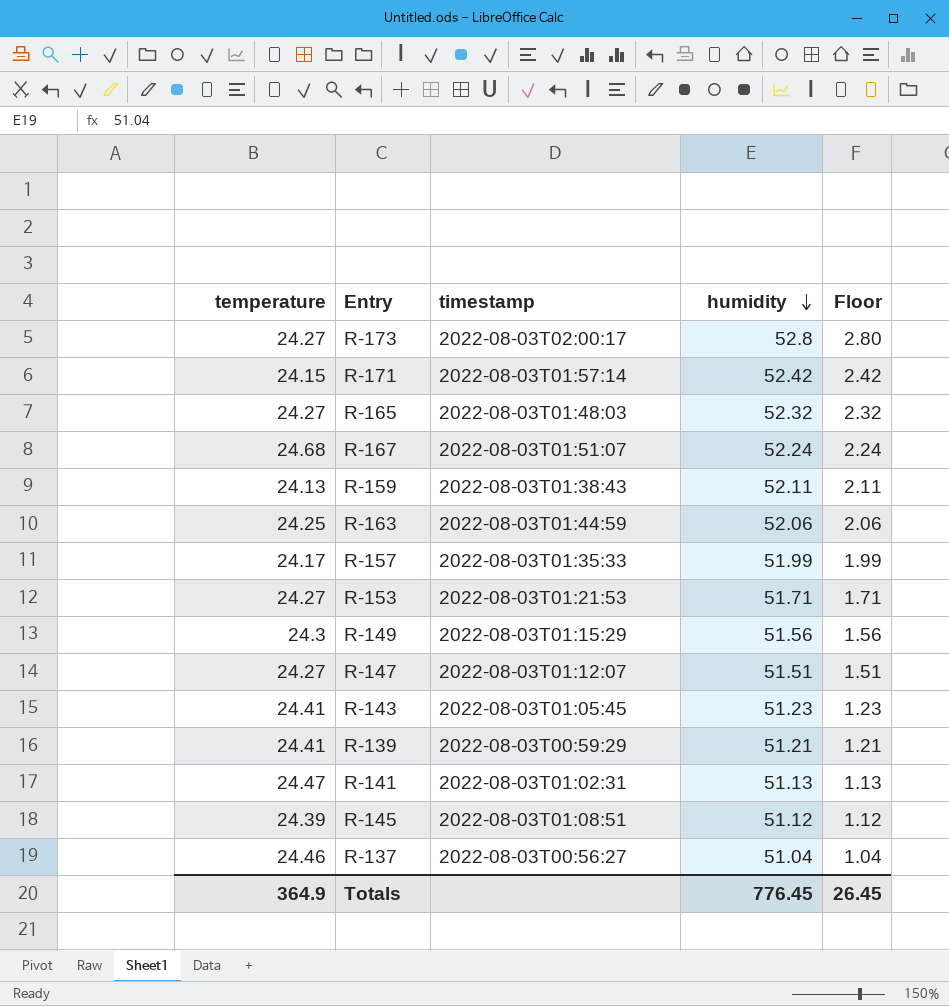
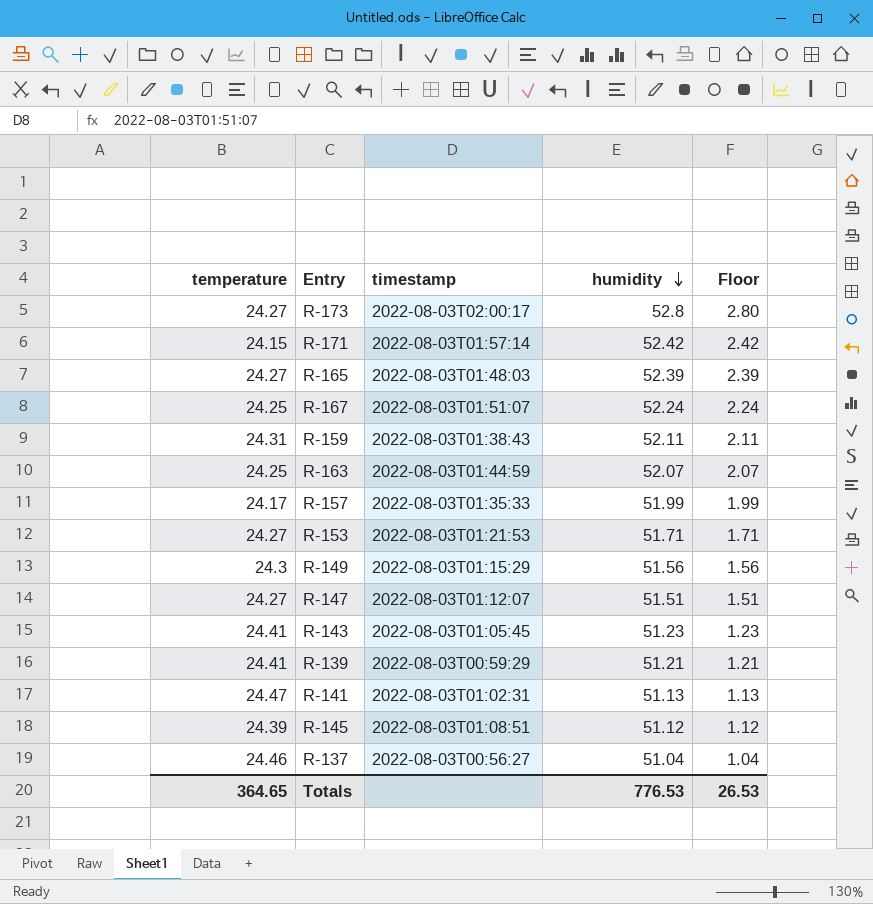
R-165 | humidity: 52.32 -> 52.39
R-165 | Floor: 2.32 -> 2.39
R-167 | temperature: 24.68 -> 24.25
R-159 | temperature: 24.13 -> 24.31
R-163 | humidity: 52.06 -> 52.07
R-163 | Floor: 2.06 -> 2.07
Totals | temperature: 364.9 -> 364.65
Totals | humidity: 776.45 -> 776.53
Totals | Floor: 26.45 -> 26.53

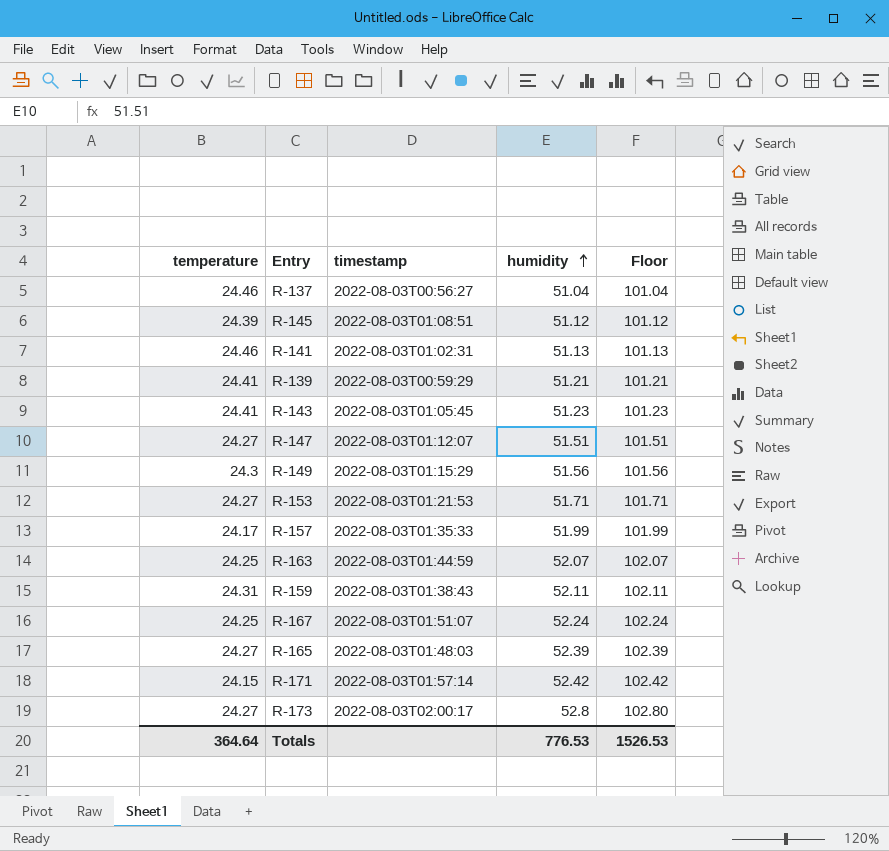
row order: humidity descending -> humidity ascending
column Floor | formula: [humidity] - 50 -> [humidity] + 50
R-141 | temperature: 24.47 -> 24.46
Totals | temperature: 364.65 -> 364.64
Totals | Floor: 26.53 -> 1526.53

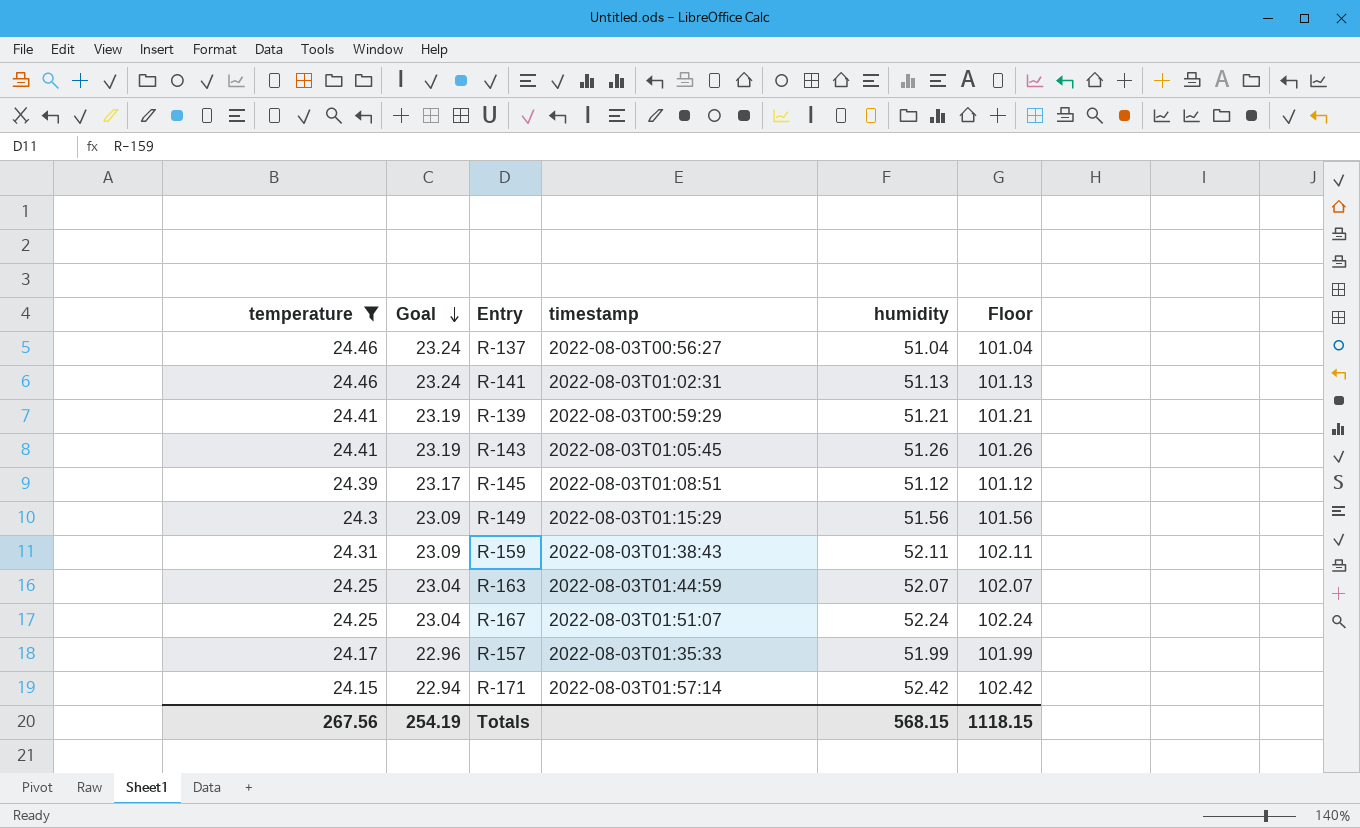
filter: none -> temperature != 24.27
row order: humidity ascending -> Goal descending
column Goal | formula: none -> [temperature] * 0.95
R-143 | humidity: 51.23 -> 51.26
R-143 | Floor: 101.23 -> 101.26
Totals | temperature: 364.64 -> 267.56
Totals | humidity: 776.53 -> 568.15
Totals | Floor: 1526.53 -> 1118.15

